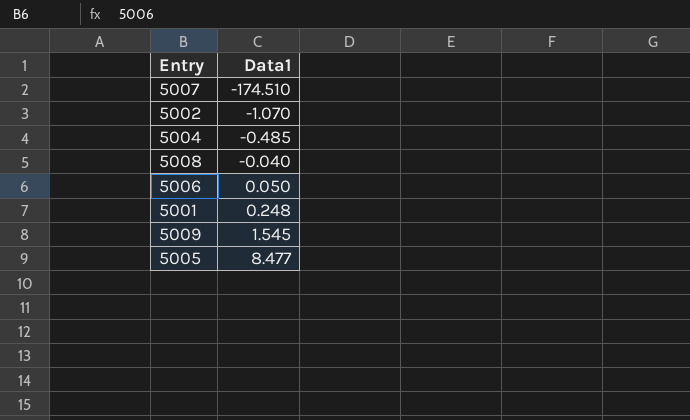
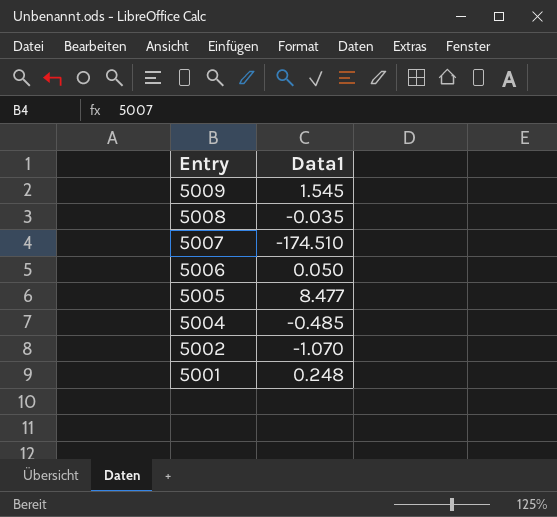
row order: Data1 ascending -> Entry descending
5008 | Data1: -0.040 -> -0.035

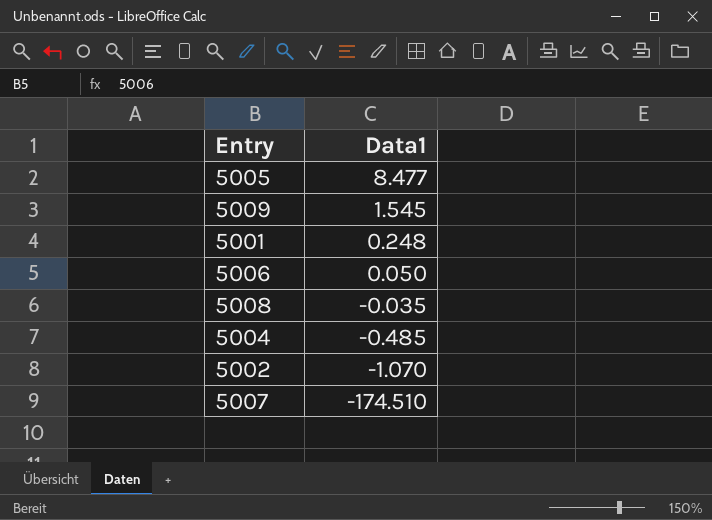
row order: Entry descending -> Data1 descending

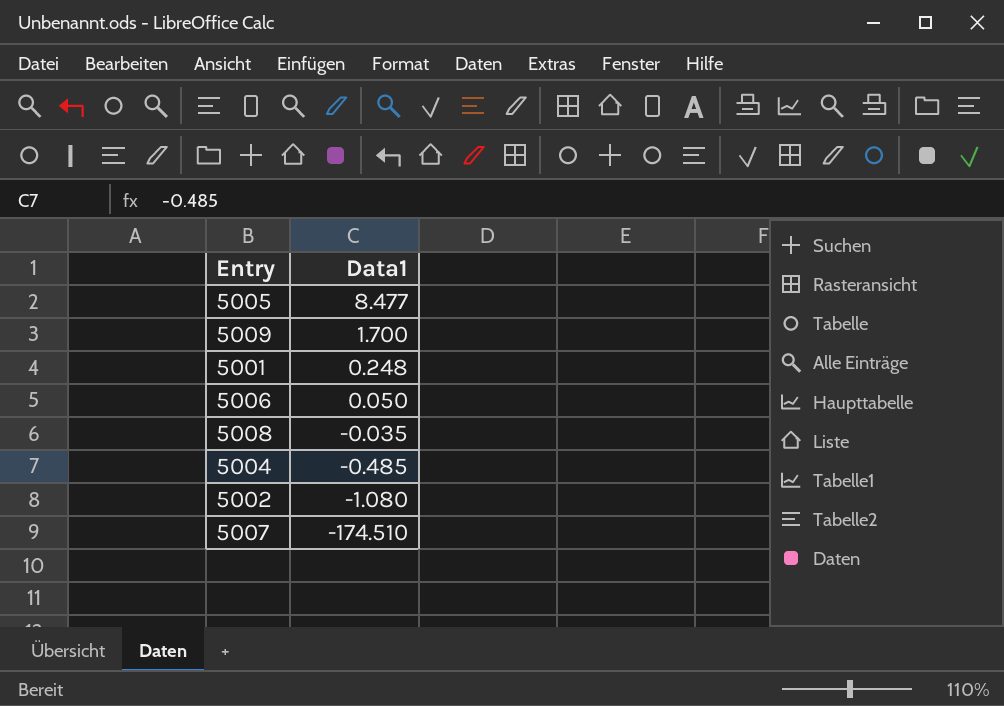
5009 | Data1: 1.545 -> 1.700
5002 | Data1: -1.070 -> -1.080

